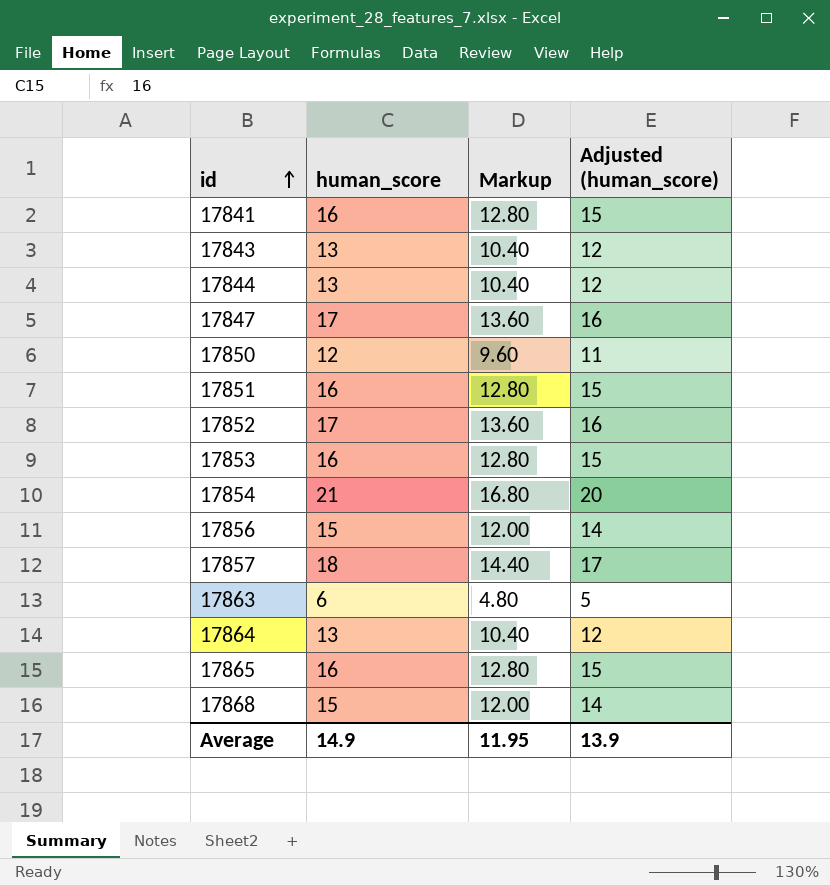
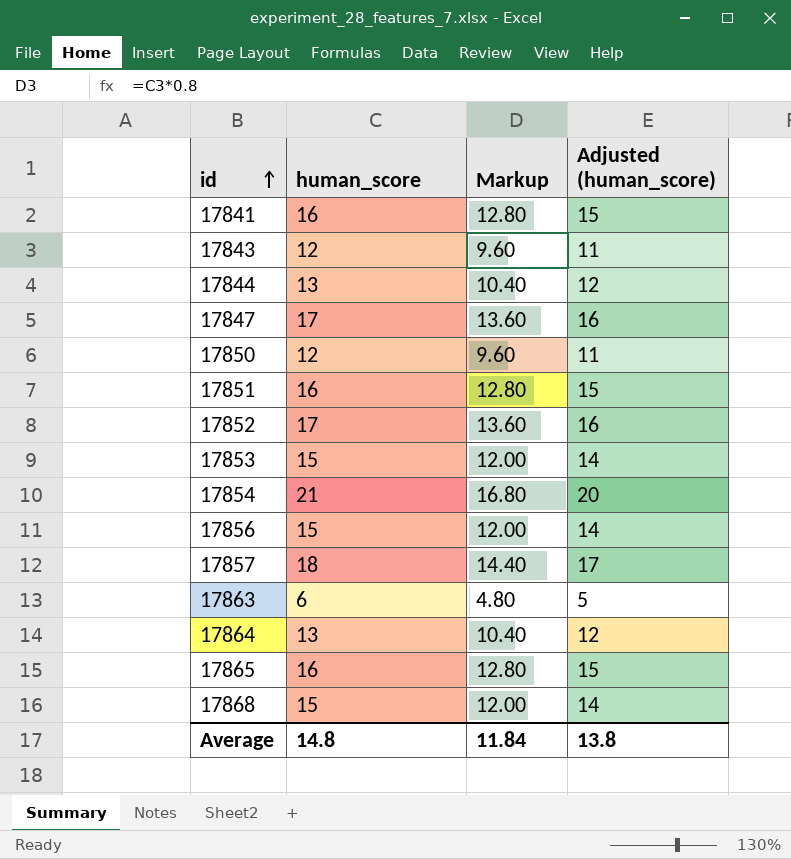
17843 | human_score: 13 -> 12
17843 | Markup: 10.40 -> 9.60
17843 | Adjusted (human_score): 12 -> 11
17853 | human_score: 16 -> 15
17853 | Markup: 12.80 -> 12.00
17853 | Adjusted (human_score): 15 -> 14
Average | human_score: 14.9 -> 14.8
Average | Markup: 11.95 -> 11.84
Average | Adjusted (human_score): 13.9 -> 13.8

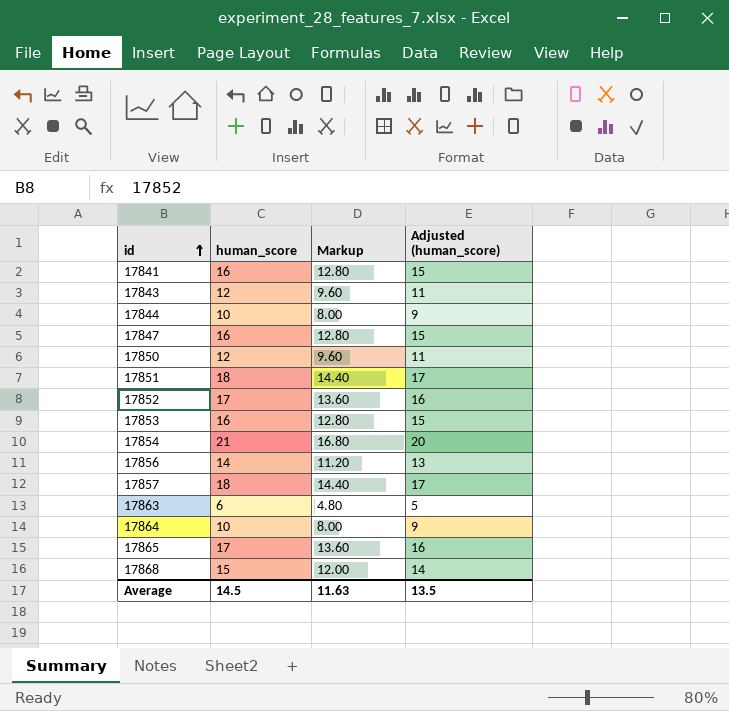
17844 | human_score: 13 -> 10
17844 | Markup: 10.40 -> 8.00
17844 | Adjusted (human_score): 12 -> 9
17847 | human_score: 17 -> 16
17847 | Markup: 13.60 -> 12.80
17847 | Adjusted (human_score): 16 -> 15
17851 | human_score: 16 -> 18
17851 | Markup: 12.80 -> 14.40
17851 | Adjusted (human_score): 15 -> 17
17853 | human_score: 15 -> 16
17853 | Markup: 12.00 -> 12.80
17853 | Adjusted (human_score): 14 -> 15
17856 | human_score: 15 -> 14
17856 | Markup: 12.00 -> 11.20
17856 | Adjusted (human_score): 14 -> 13
17864 | human_score: 13 -> 10
17864 | Markup: 10.40 -> 8.00
17864 | Adjusted (human_score): 12 -> 9
17865 | human_score: 16 -> 17
17865 | Markup: 12.80 -> 13.60
17865 | Adjusted (human_score): 15 -> 16
Average | human_score: 14.8 -> 14.5
Average | Markup: 11.84 -> 11.63
Average | Adjusted (human_score): 13.8 -> 13.5

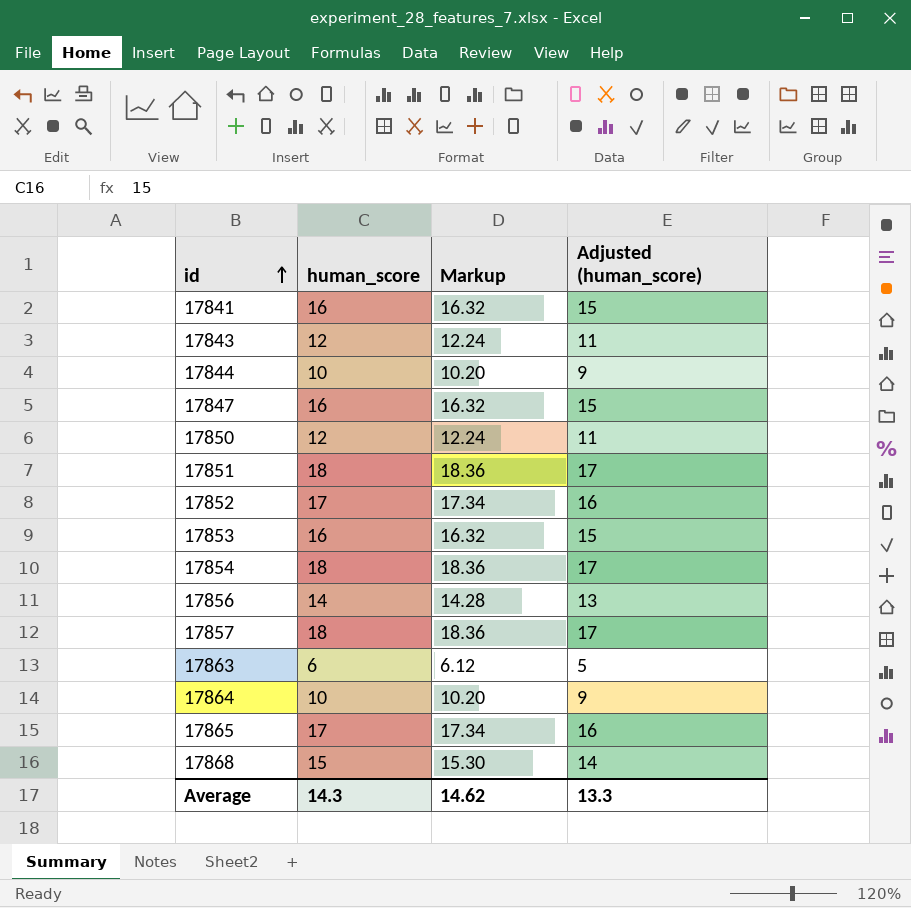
column Markup | formula: [human_score] * 0.8 -> [human_score] * 1.02
17854 | human_score: 21 -> 18
17854 | Adjusted (human_score): 20 -> 17
Average | human_score: 14.5 -> 14.3
Average | Markup: 11.63 -> 14.62
Average | Adjusted (human_score): 13.5 -> 13.3

